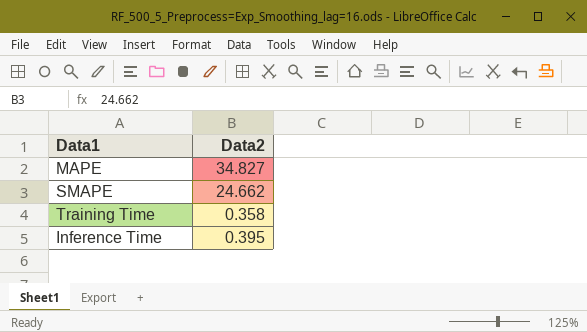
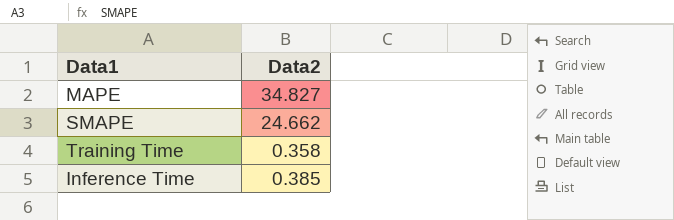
Inference Time | Data2: 0.395 -> 0.385

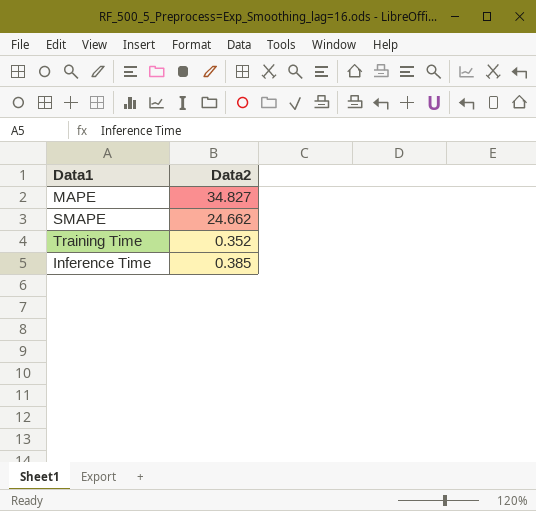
Training Time | Data2: 0.358 -> 0.352

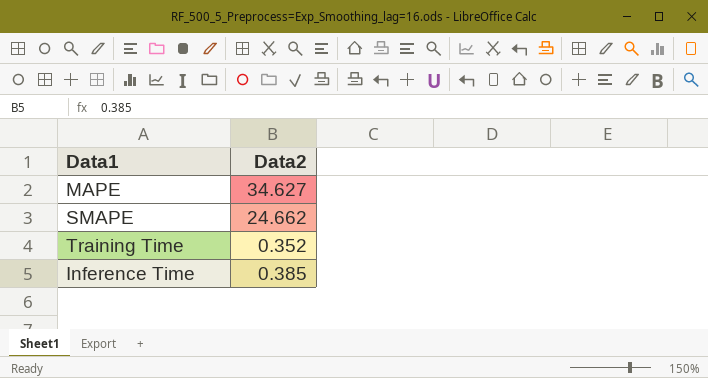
MAPE | Data2: 34.827 -> 34.627

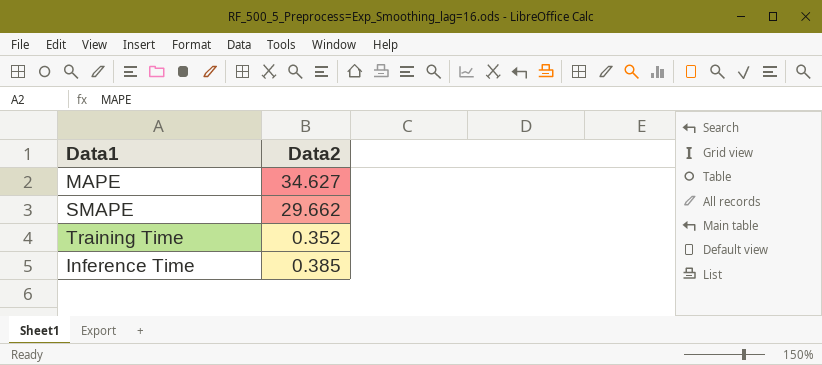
SMAPE | Data2: 24.662 -> 29.662

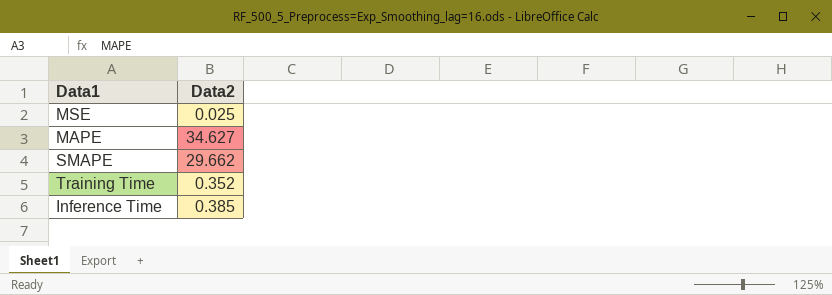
row MSE: none -> 0.025

